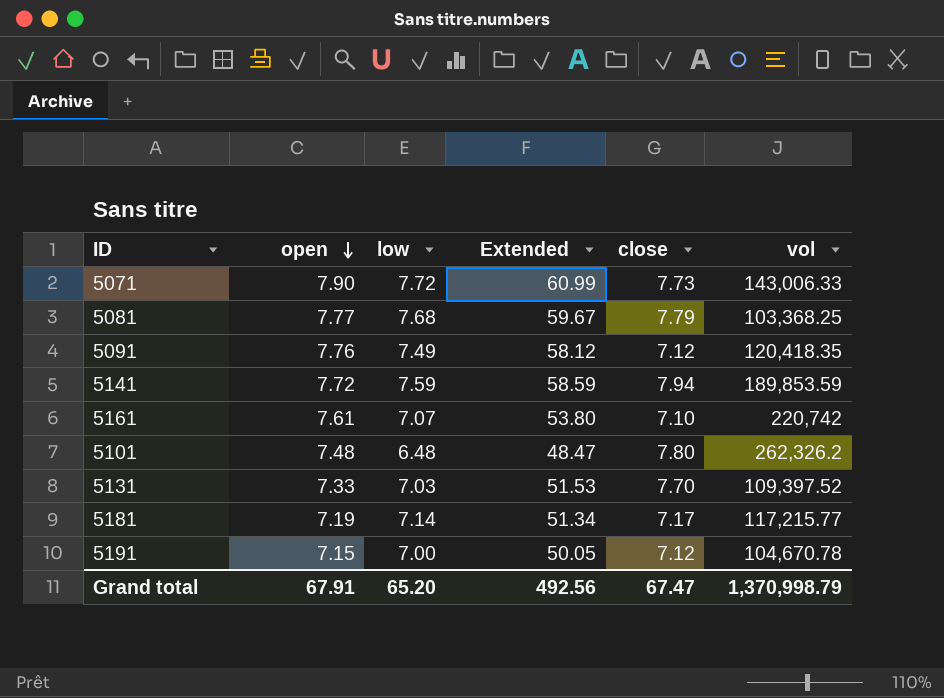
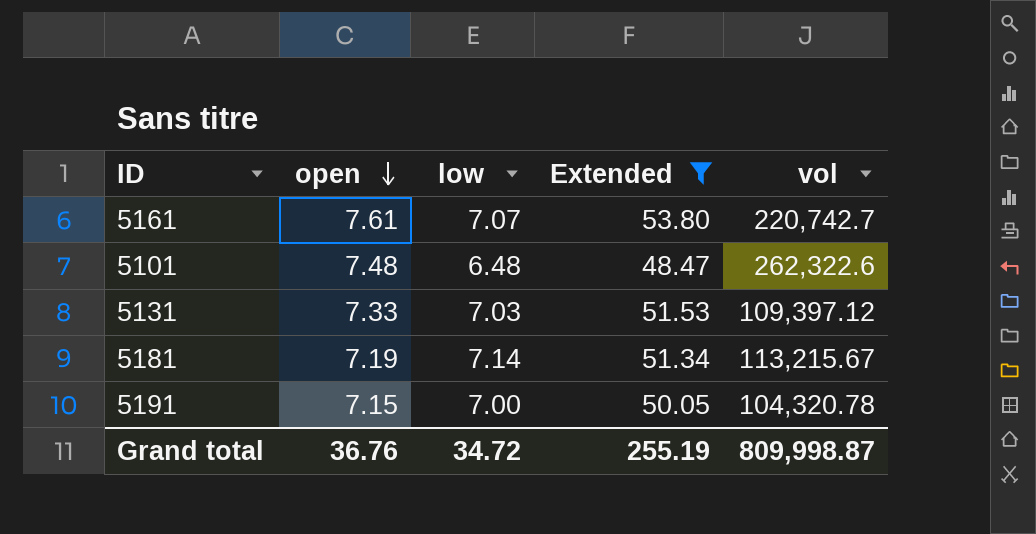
filter: none -> Extended <= 53.80
column close | position: 5 -> none
5161 | vol: 220,742 -> 220,742.7
5101 | vol: 262,326.2 -> 262,322.6
5131 | vol: 109,397.52 -> 109,397.12
5181 | vol: 117,215.77 -> 113,215.67
5191 | vol: 104,670.78 -> 104,320.78
Grand total | open: 67.91 -> 36.76
Grand total | low: 65.20 -> 34.72
Grand total | Extended: 492.56 -> 255.19
Grand total | vol: 1,370,998.79 -> 809,998.87

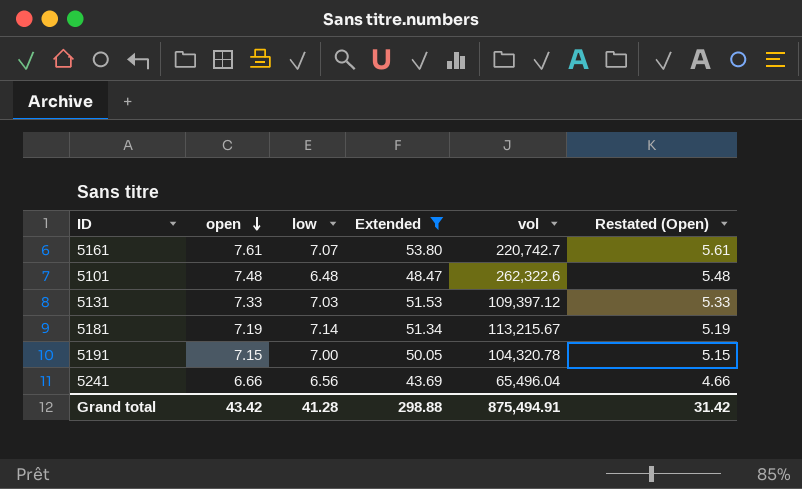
column Restated (Open) | formula: none -> [open] - 2
row 5241: none -> 6.66 | 6.56 | 43.69 | 65,496.04 | 4.66
Grand total | open: 36.76 -> 43.42
Grand total | low: 34.72 -> 41.28
Grand total | Extended: 255.19 -> 298.88
Grand total | vol: 809,998.87 -> 875,494.91

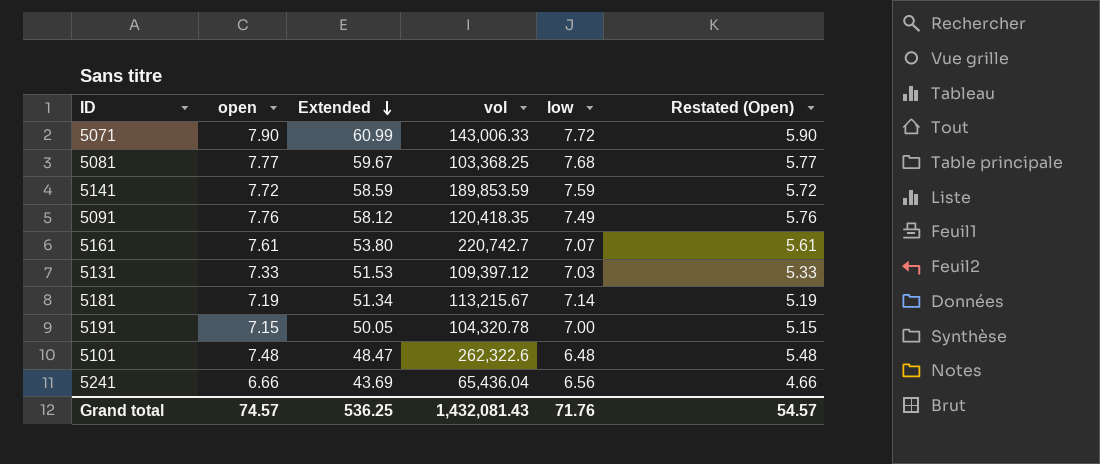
filter: Extended <= 53.80 -> none
row order: open descending -> Extended descending
column low | position: 3 -> 5
5241 | vol: 65,496.04 -> 65,436.04
Grand total | open: 43.42 -> 74.57
Grand total | Extended: 298.88 -> 536.25
Grand total | vol: 875,494.91 -> 1,432,081.43
Grand total | low: 41.28 -> 71.76
Grand total | Restated (Open): 31.42 -> 54.57

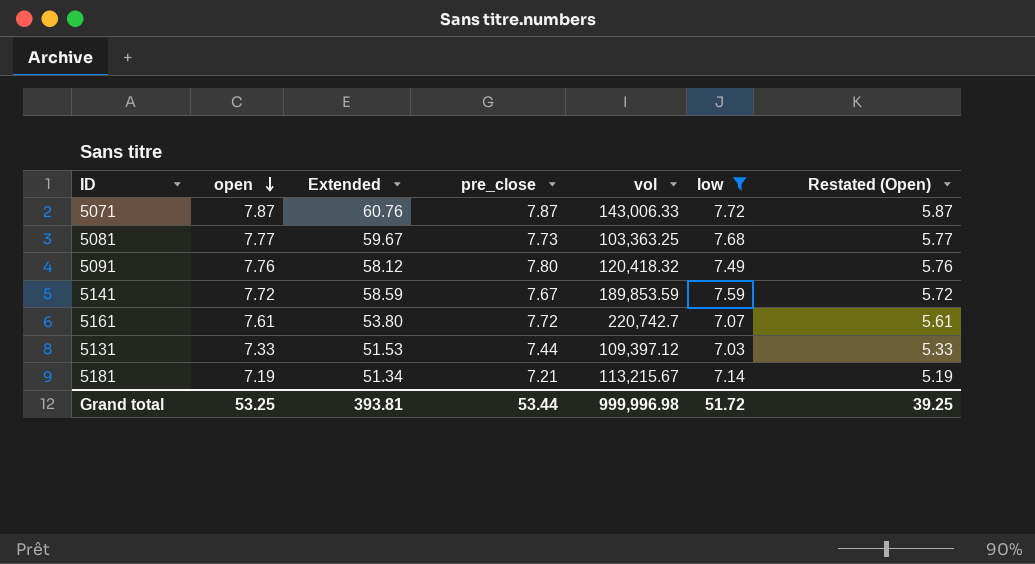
filter: none -> low >= 7.03
row order: Extended descending -> open descending
column pre_close | position: none -> 4
5071 | open: 7.90 -> 7.87
5071 | Extended: 60.99 -> 60.76
5071 | Restated (Open): 5.90 -> 5.87
5081 | vol: 103,368.25 -> 103,363.25
5091 | vol: 120,418.35 -> 120,418.32
Grand total | open: 74.57 -> 53.25
Grand total | Extended: 536.25 -> 393.81
Grand total | vol: 1,432,081.43 -> 999,996.98
Grand total | low: 71.76 -> 51.72
Grand total | Restated (Open): 54.57 -> 39.25

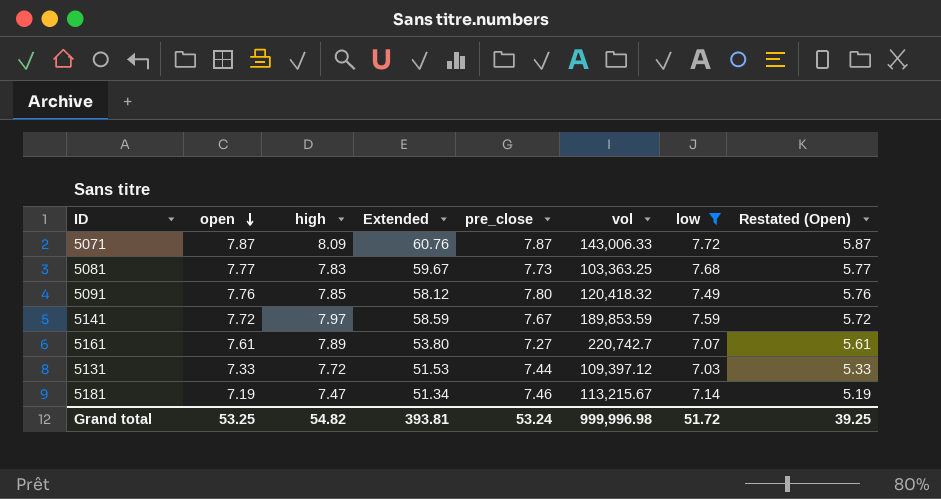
column high | position: none -> 3
5161 | pre_close: 7.72 -> 7.27
5181 | pre_close: 7.21 -> 7.46
Grand total | pre_close: 53.44 -> 53.24

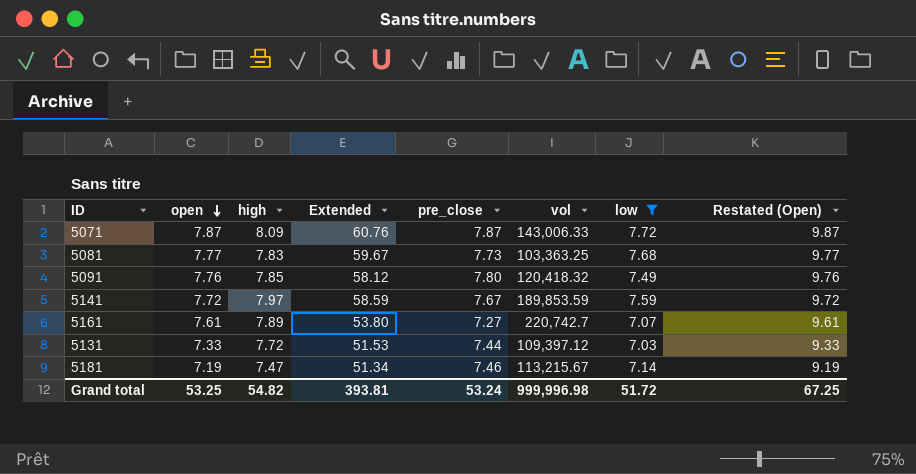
column Restated (Open) | formula: [open] - 2 -> [open] + 2
Grand total | Restated (Open): 39.25 -> 67.25

